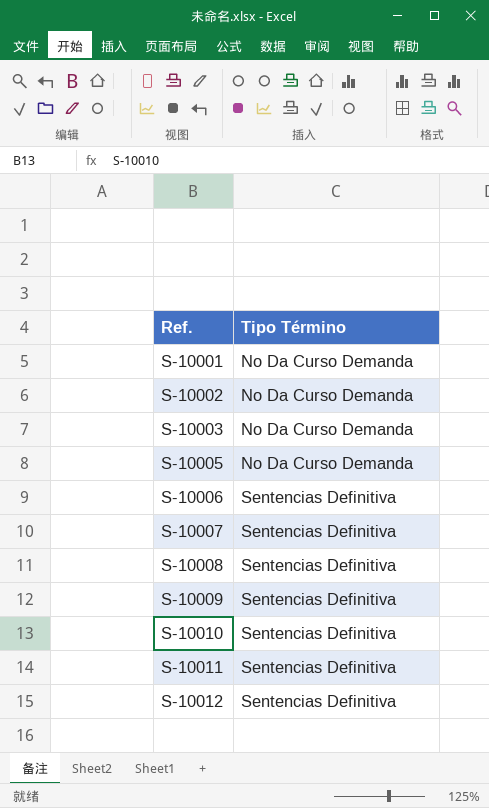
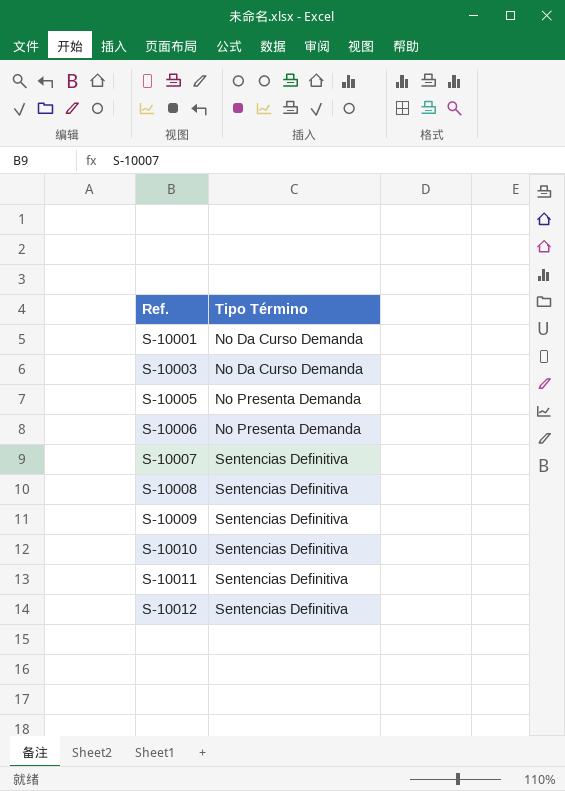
row S-10002: No Da Curso Demanda -> none
S-10005 | Tipo Término: No Da Curso Demanda -> No Presenta Demanda
S-10006 | Tipo Término: Sentencias Definitiva -> No Presenta Demanda

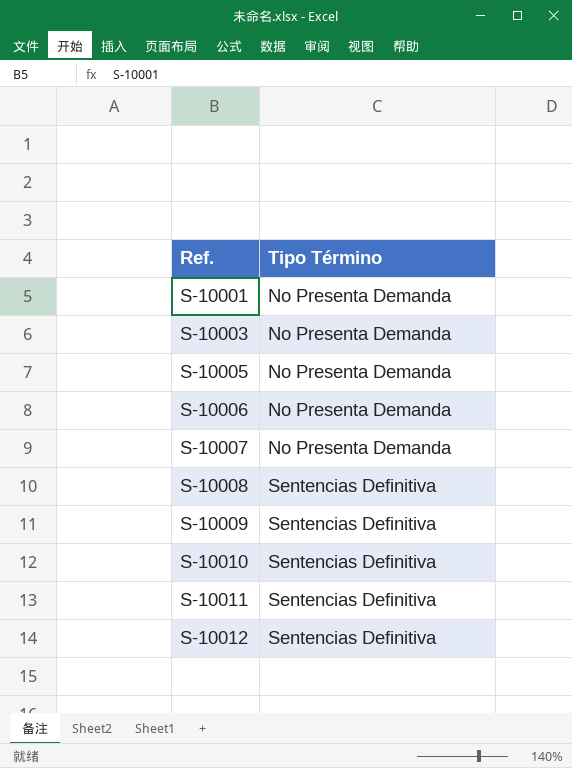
S-10001 | Tipo Término: No Da Curso Demanda -> No Presenta Demanda
S-10003 | Tipo Término: No Da Curso Demanda -> No Presenta Demanda
S-10007 | Tipo Término: Sentencias Definitiva -> No Presenta Demanda

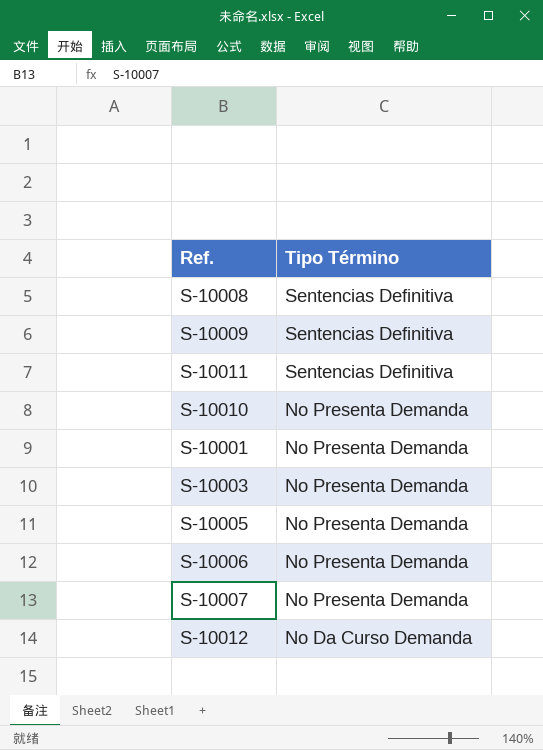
row order: Ref. ascending -> Tipo Término descending
S-10010 | Tipo Término: Sentencias Definitiva -> No Presenta Demanda
S-10012 | Tipo Término: Sentencias Definitiva -> No Da Curso Demanda

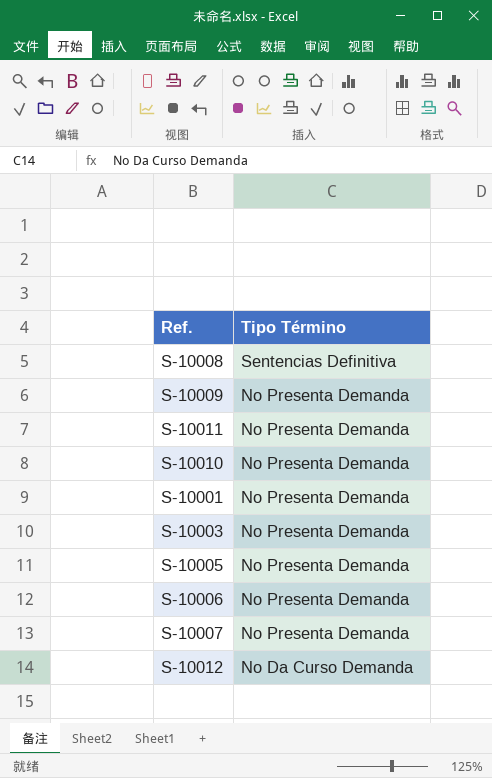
S-10009 | Tipo Término: Sentencias Definitiva -> No Presenta Demanda
S-10011 | Tipo Término: Sentencias Definitiva -> No Presenta Demanda

